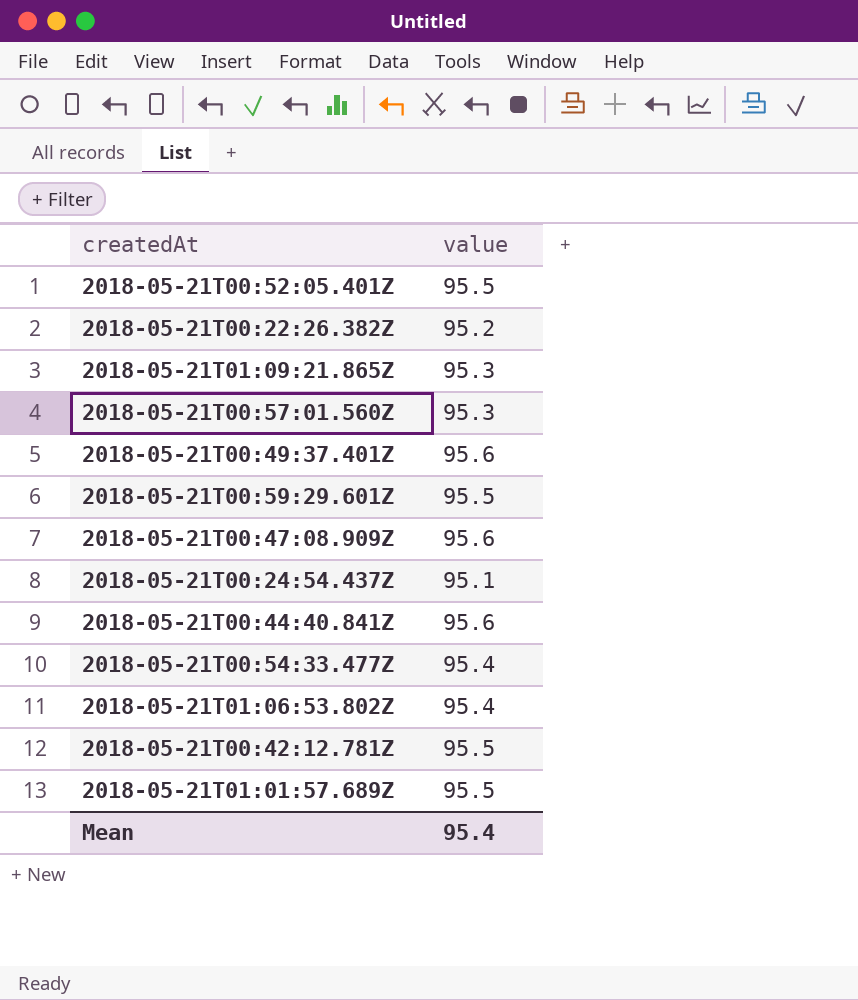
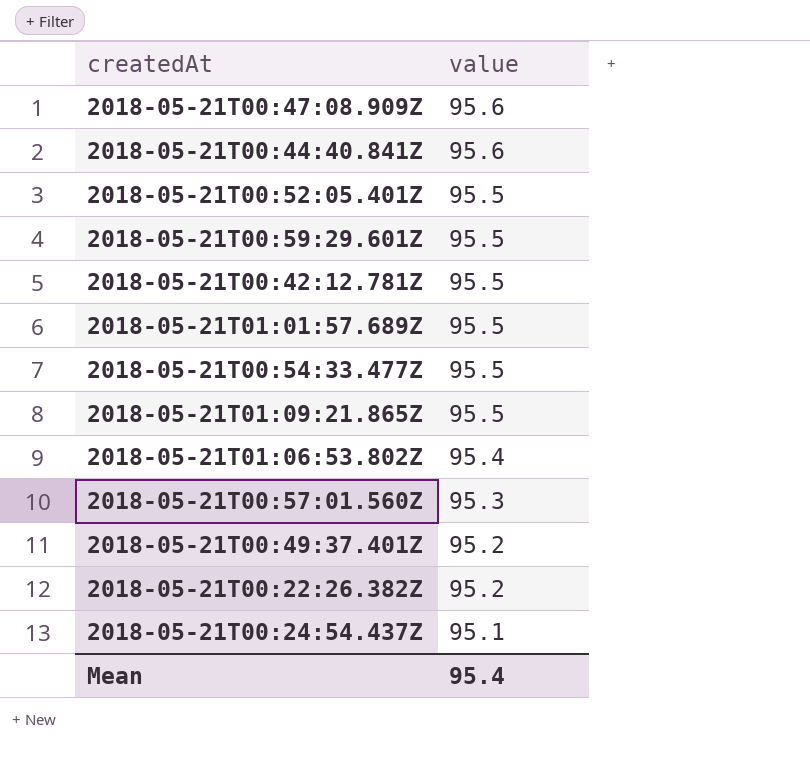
row order: none -> value descending
2018-05-21T00:54:33.477Z | value: 95.4 -> 95.5
2018-05-21T01:09:21.865Z | value: 95.3 -> 95.5
2018-05-21T00:49:37.401Z | value: 95.6 -> 95.2

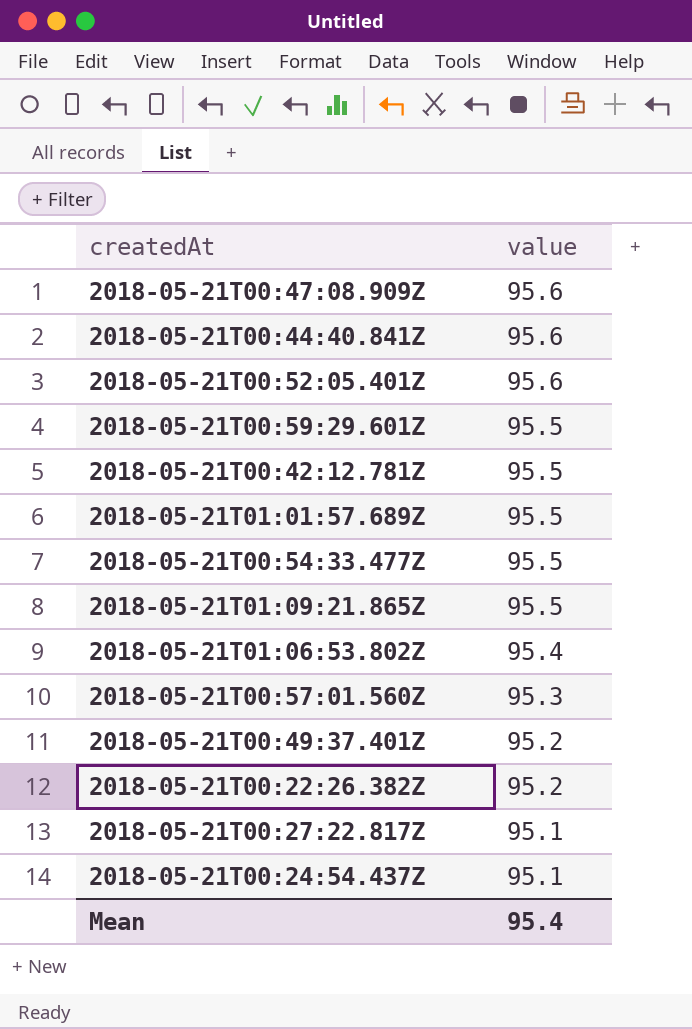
2018-05-21T00:52:05.401Z | value: 95.5 -> 95.6
row 2018-05-21T00:27:22.817Z: none -> 95.1

